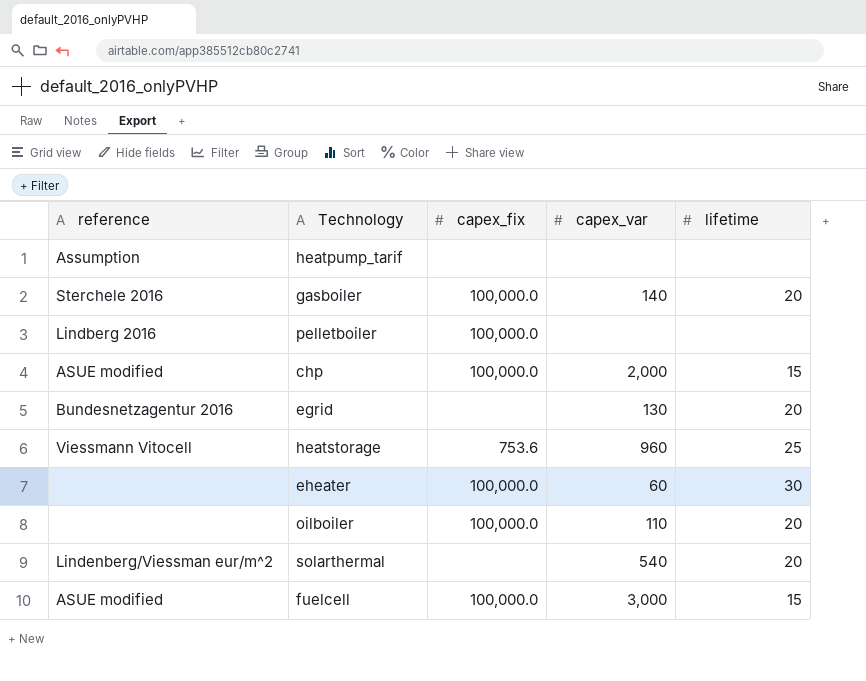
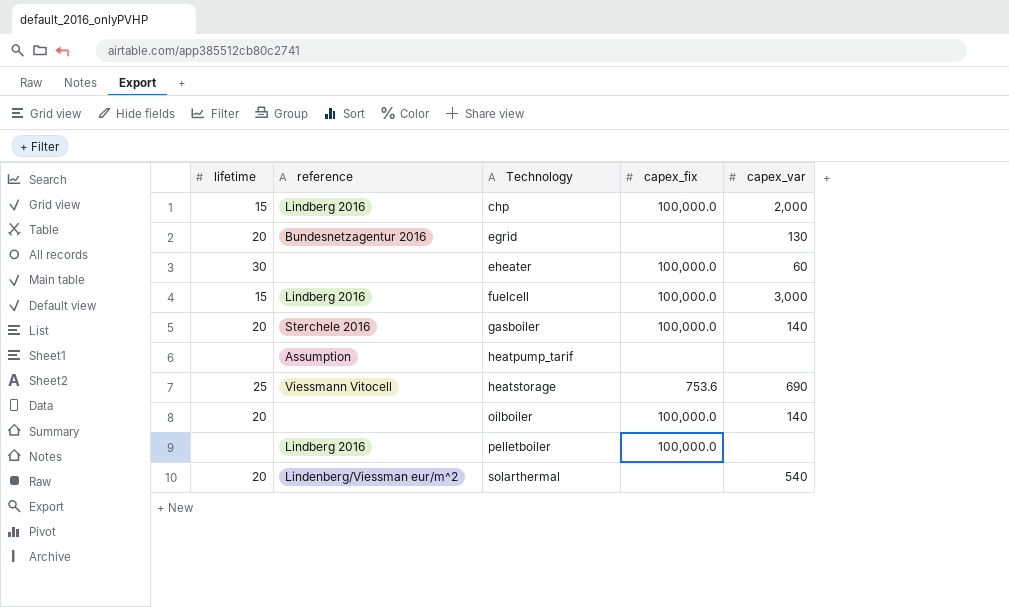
row order: none -> Technology ascending
column lifetime | position: 5 -> 1
chp | reference: ASUE modified -> Lindberg 2016
fuelcell | reference: ASUE modified -> Lindberg 2016
heatstorage | capex_var: 960 -> 690
oilboiler | capex_var: 110 -> 140

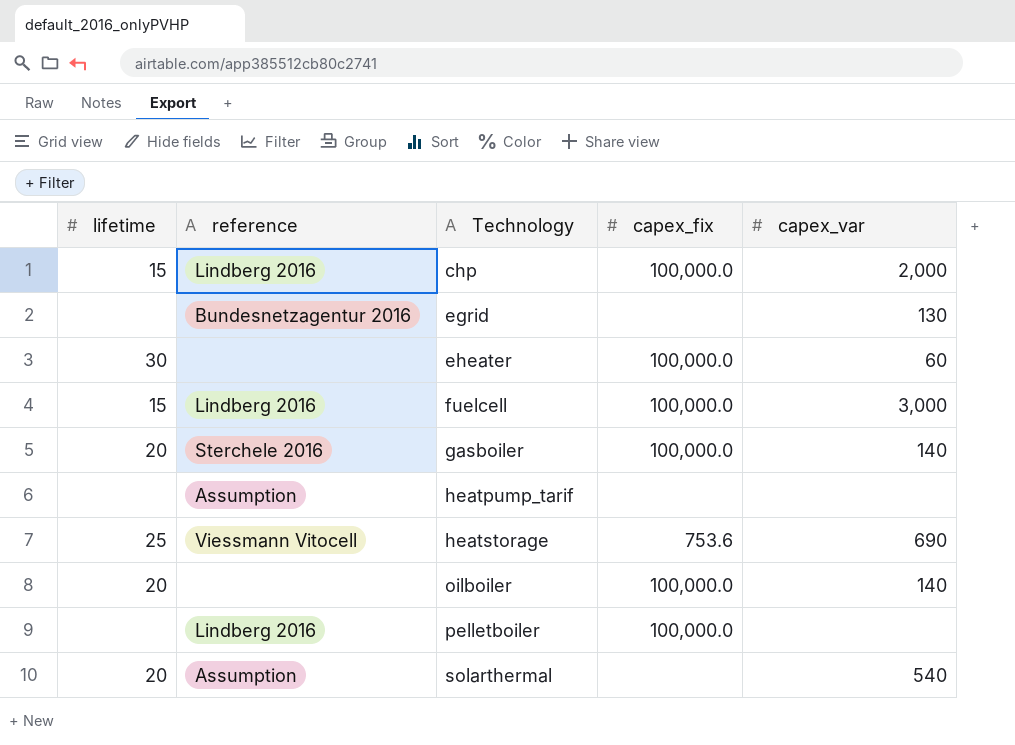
egrid | lifetime: 20 -> none
solarthermal | reference: Lindenberg/Viessman eur/m^2 -> Assumption

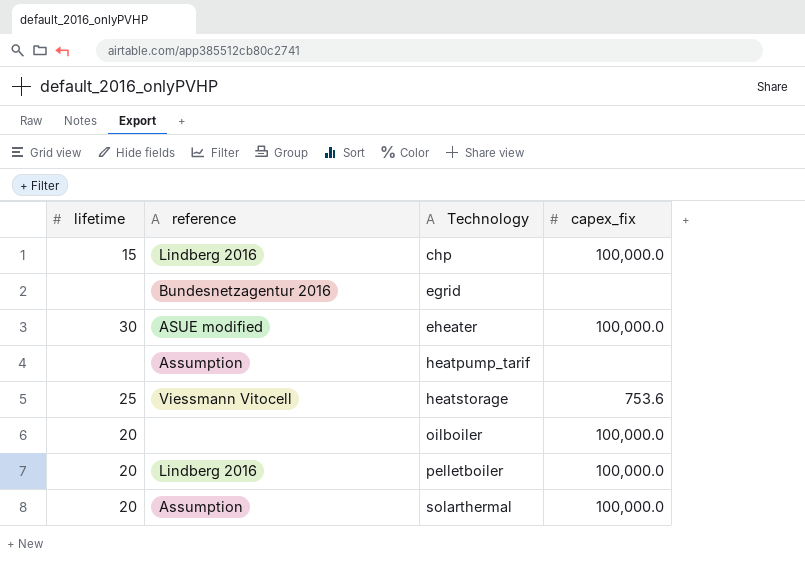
column capex_var | position: 5 -> none
row fuelcell: 15 | Lindberg 2016 | 100,000.0 | 3,000 -> none
row gasboiler: 20 | Sterchele 2016 | 100,000.0 | 140 -> none
eheater | reference: none -> ASUE modified
pelletboiler | lifetime: none -> 20
solarthermal | capex_fix: none -> 100,000.0

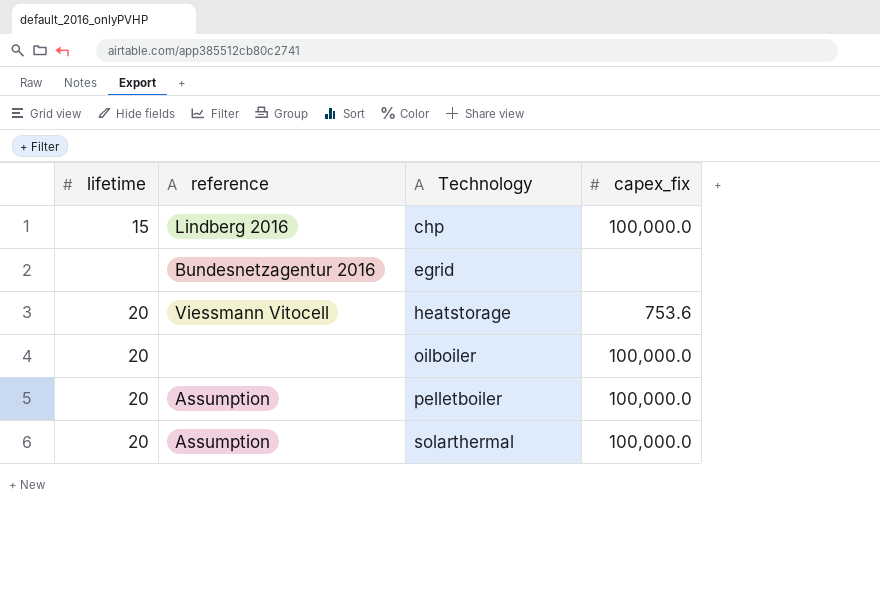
row eheater: 30 | ASUE modified | 100,000.0 -> none
row heatpump_tarif: none | Assumption | none -> none
heatstorage | lifetime: 25 -> 20
pelletboiler | reference: Lindberg 2016 -> Assumption

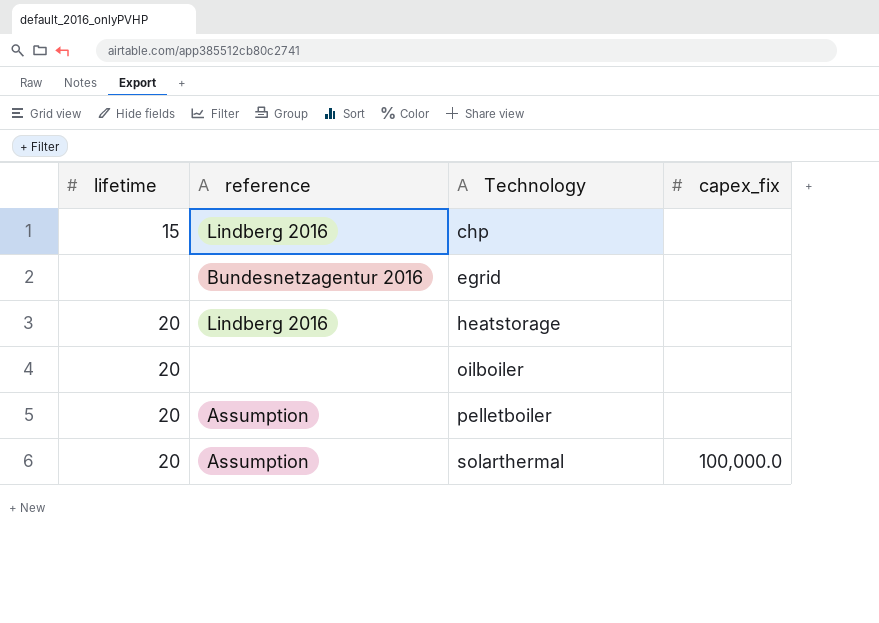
chp | capex_fix: 100,000.0 -> none
heatstorage | reference: Viessmann Vitocell -> Lindberg 2016
heatstorage | capex_fix: 753.6 -> none
oilboiler | capex_fix: 100,000.0 -> none
pelletboiler | capex_fix: 100,000.0 -> none

